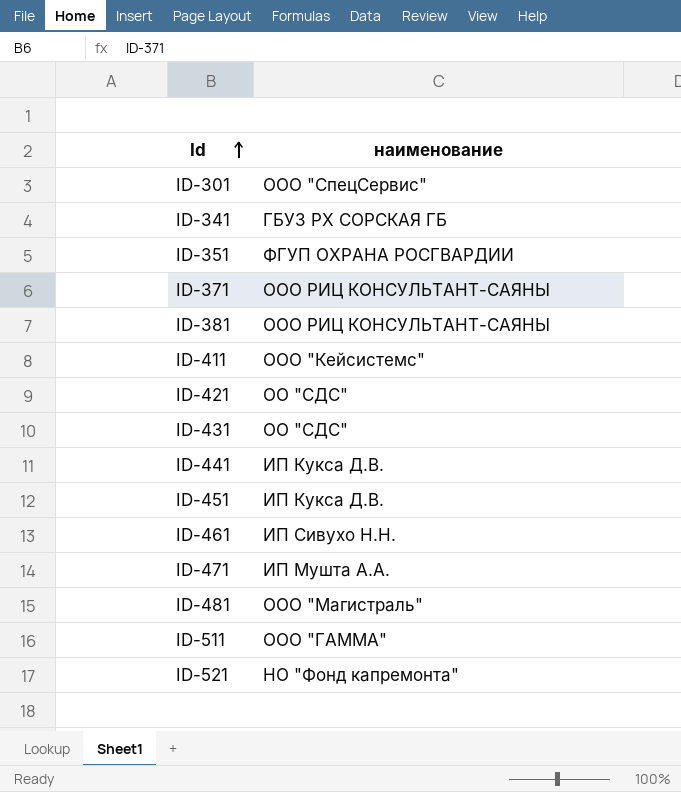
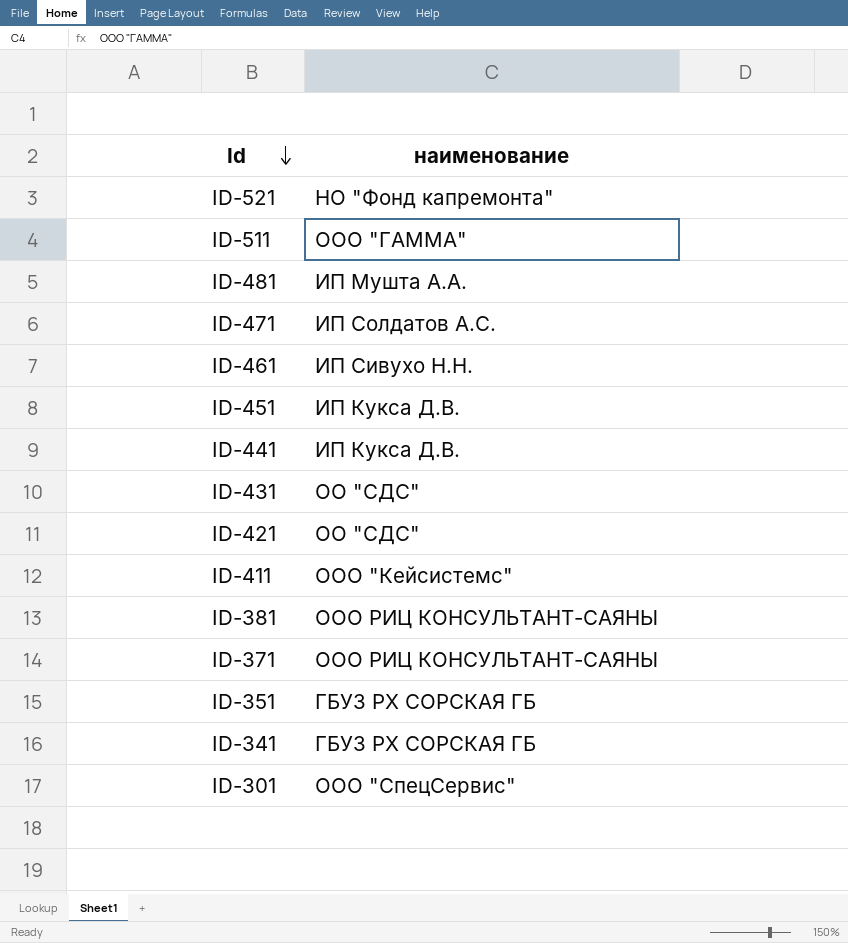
row order: Id ascending -> Id descending
ID-481 | наименование: ООО "Магистраль" -> ИП Мушта А.А.
ID-471 | наименование: ИП Мушта А.А. -> ИП Солдатов А.С.
ID-351 | наименование: ФГУП ОХРАНА РОСГВАРДИИ -> ГБУЗ РХ СОРСКАЯ ГБ

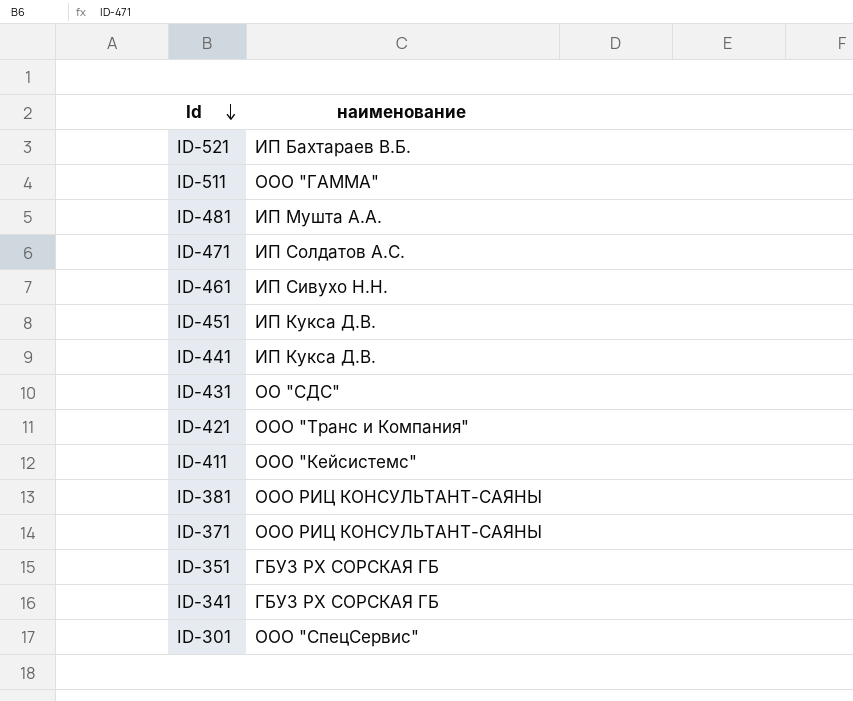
ID-521 | наименование: НО "Фонд капремонта" -> ИП Бахтараев В.Б.
ID-421 | наименование: ОО "СДС" -> ООО "Транс и Компания"

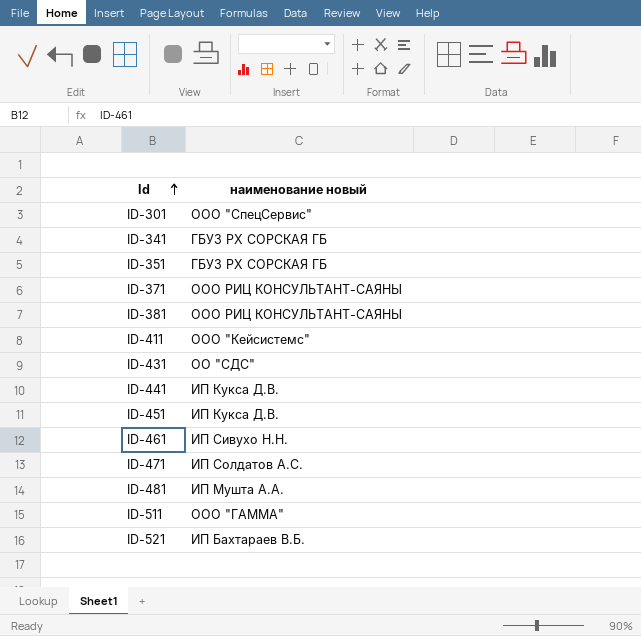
row order: Id descending -> Id ascending
column name: наименование -> наименование новый
row ID-421: ООО "Транс и Компания" -> none

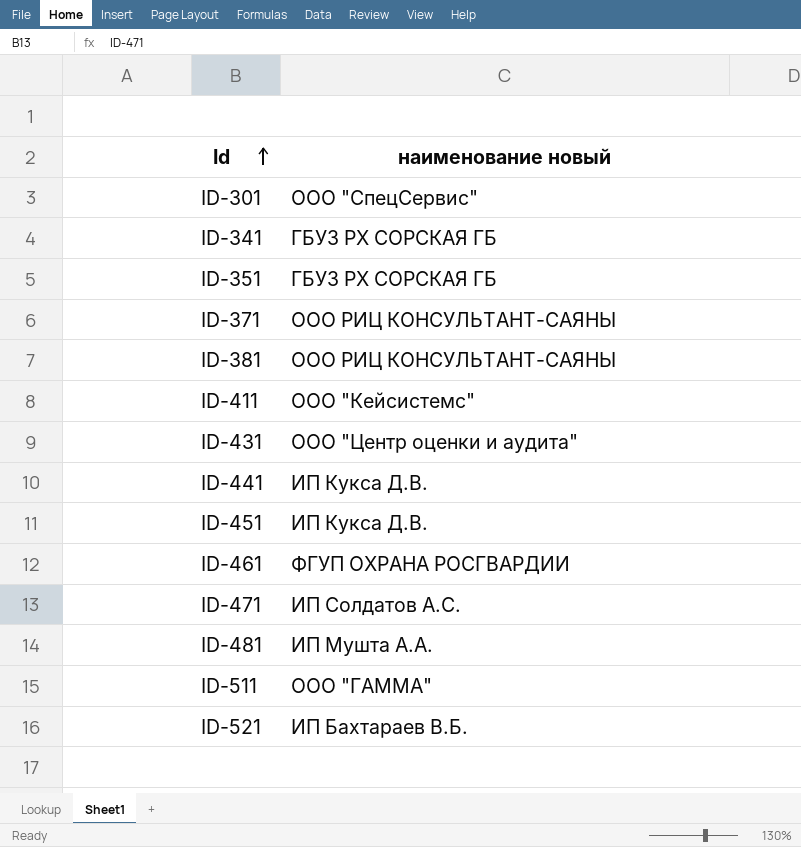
ID-431 | наименование новый: ОО "СДС" -> ООО "Центр оценки и аудита"
ID-461 | наименование новый: ИП Сивухо Н.Н. -> ФГУП ОХРАНА РОСГВАРДИИ

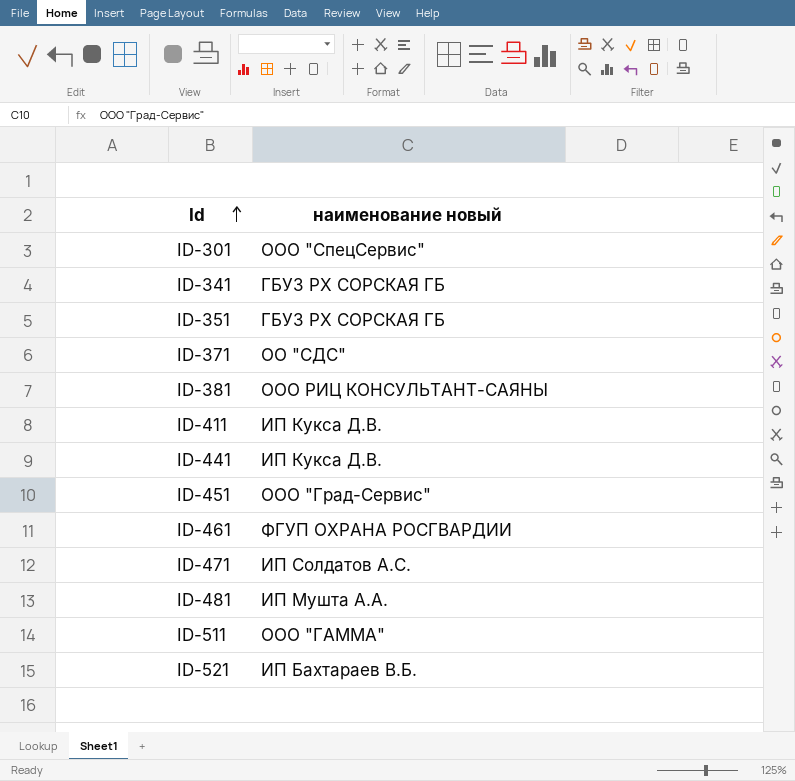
row ID-431: ООО "Центр оценки и аудита" -> none
ID-371 | наименование новый: ООО РИЦ КОНСУЛЬТАНТ-САЯНЫ -> ОО "СДС"
ID-411 | наименование новый: ООО "Кейсистемс" -> ИП Кукса Д.В.
ID-451 | наименование новый: ИП Кукса Д.В. -> ООО "Град-Сервис"

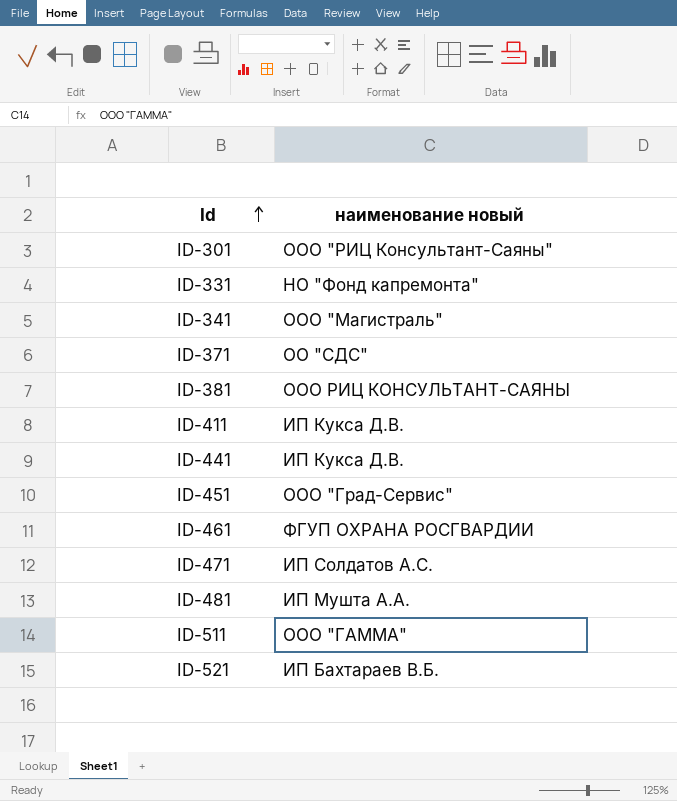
row ID-351: ГБУЗ РХ СОРСКАЯ ГБ -> none
ID-301 | наименование новый: ООО "СпецСервис" -> ООО "РИЦ Консультант-Саяны"
row ID-331: none -> НО "Фонд капремонта"
ID-341 | наименование новый: ГБУЗ РХ СОРСКАЯ ГБ -> ООО "Магистраль"

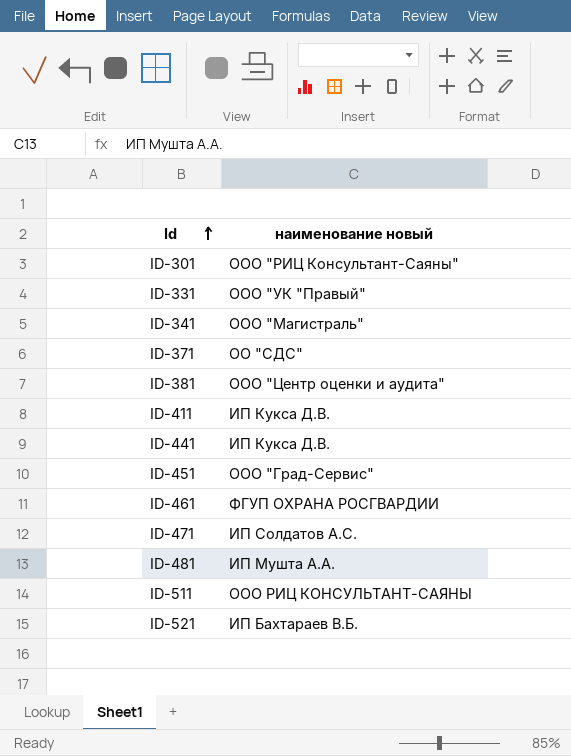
ID-331 | наименование новый: НО "Фонд капремонта" -> ООО "УК "Правый"
ID-381 | наименование новый: ООО РИЦ КОНСУЛЬТАНТ-САЯНЫ -> ООО "Центр оценки и аудита"
ID-511 | наименование новый: ООО "ГАММА" -> ООО РИЦ КОНСУЛЬТАНТ-САЯНЫ

